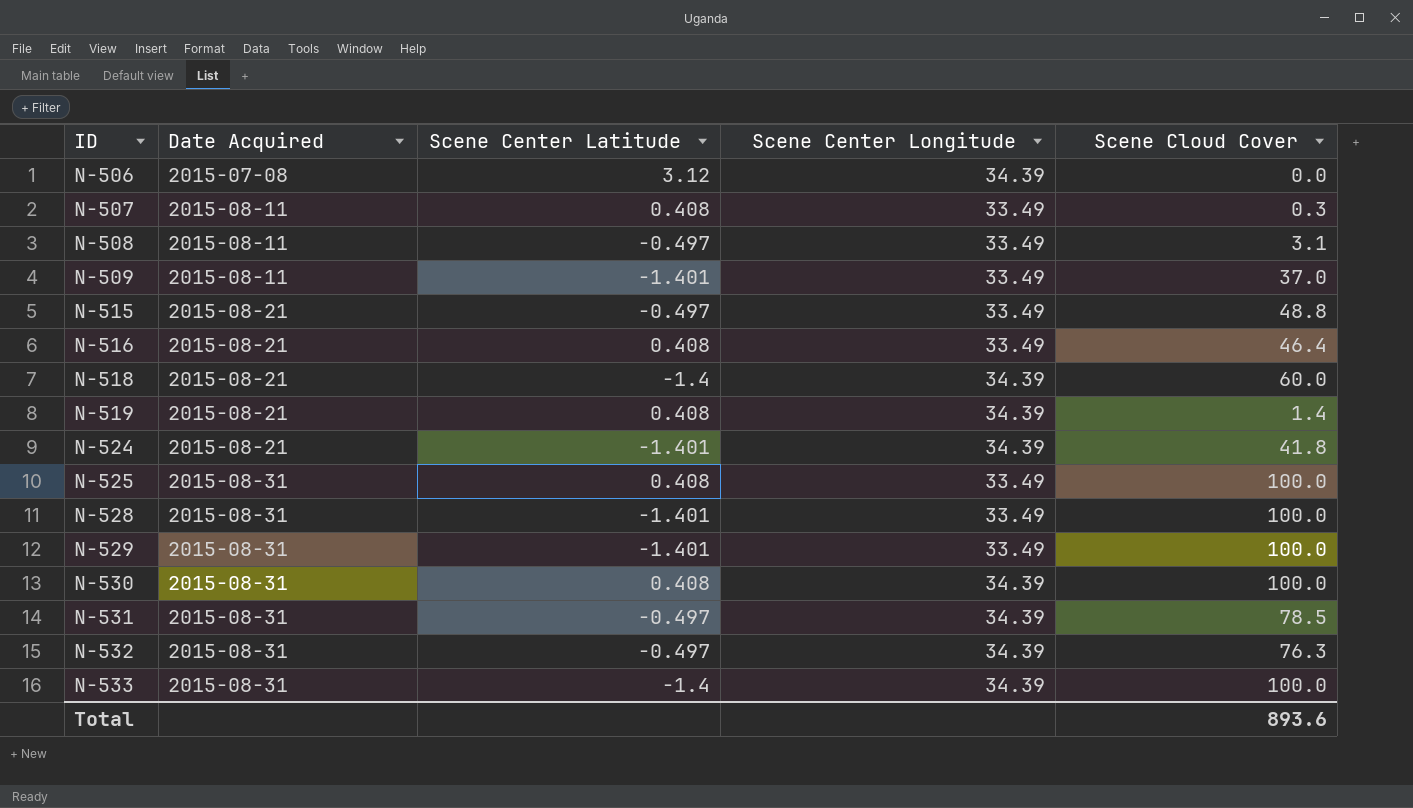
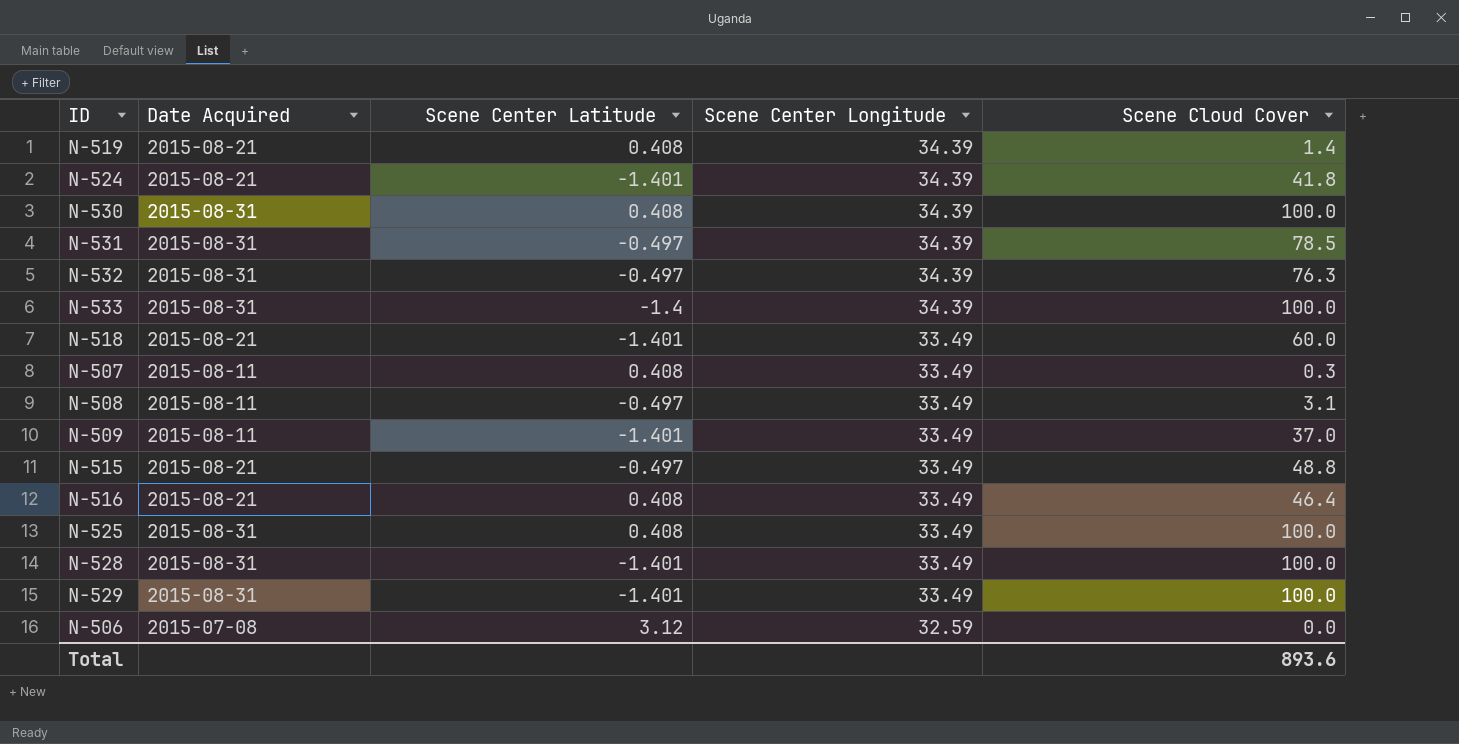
row order: ID ascending -> Scene Center Longitude descending
N-518 | Scene Center Latitude: -1.4 -> -1.401
N-518 | Scene Center Longitude: 34.39 -> 33.49
N-506 | Scene Center Longitude: 34.39 -> 32.59

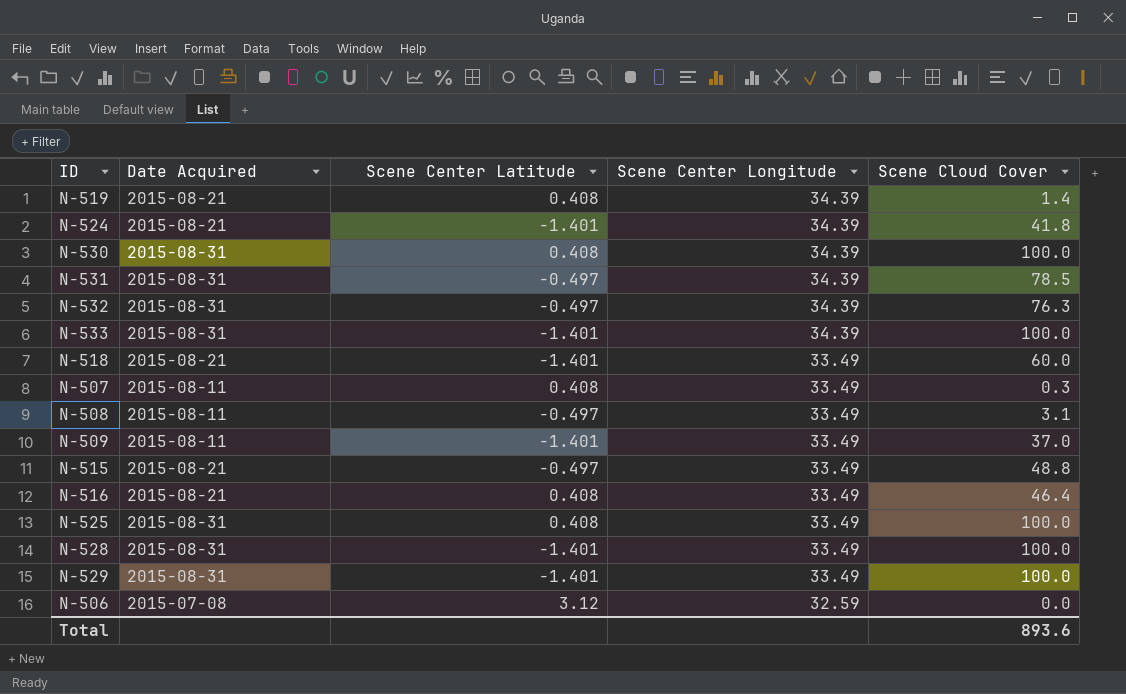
N-533 | Scene Center Latitude: -1.4 -> -1.401

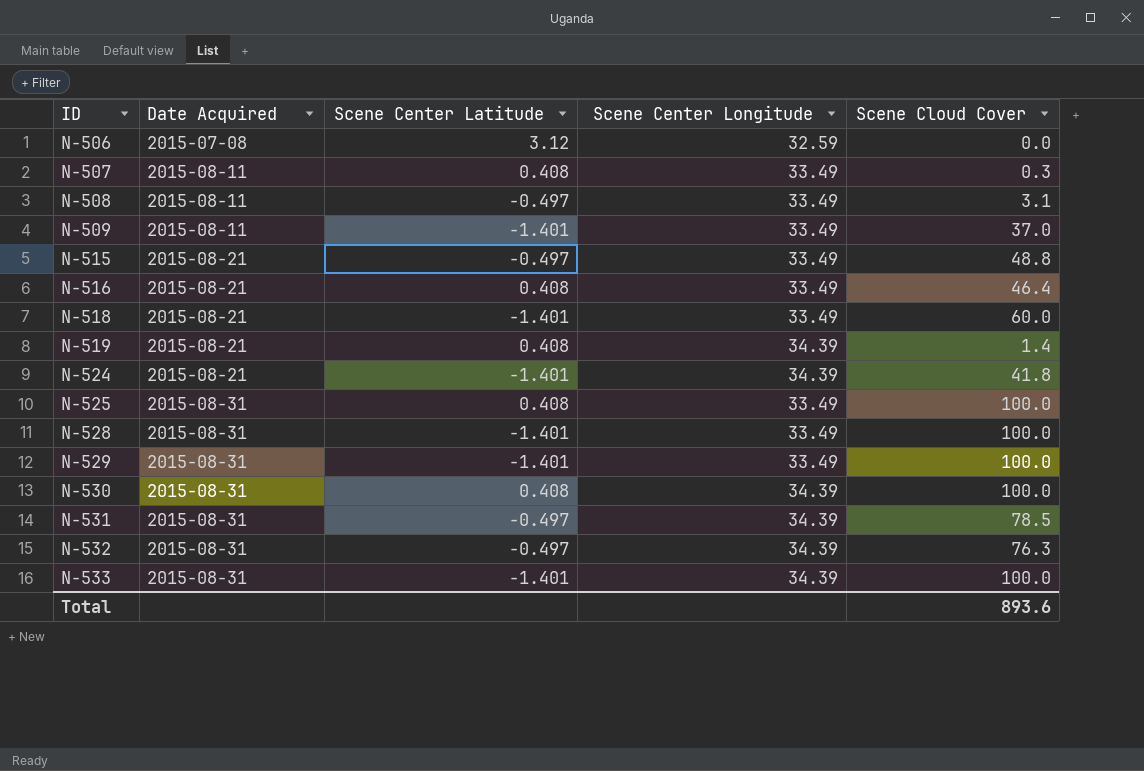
row order: Scene Center Longitude descending -> ID ascending

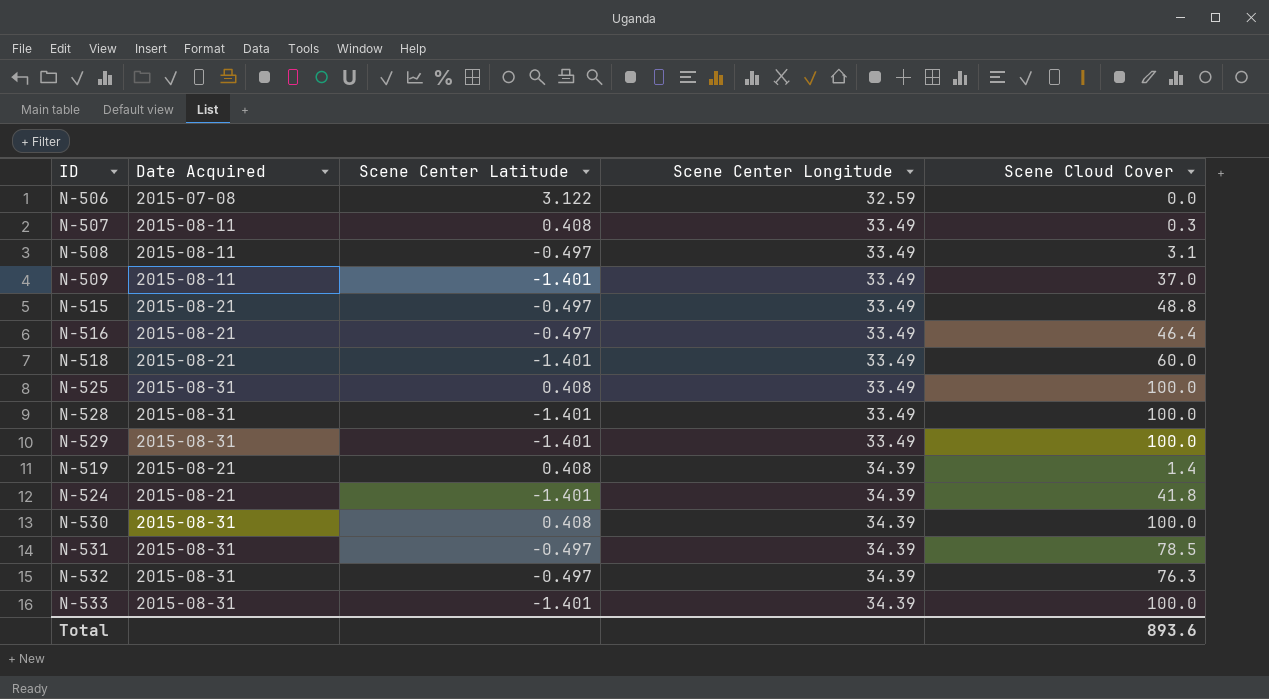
row order: ID ascending -> Scene Center Longitude ascending
N-506 | Scene Center Latitude: 3.12 -> 3.122
N-516 | Scene Center Latitude: 0.408 -> -0.497

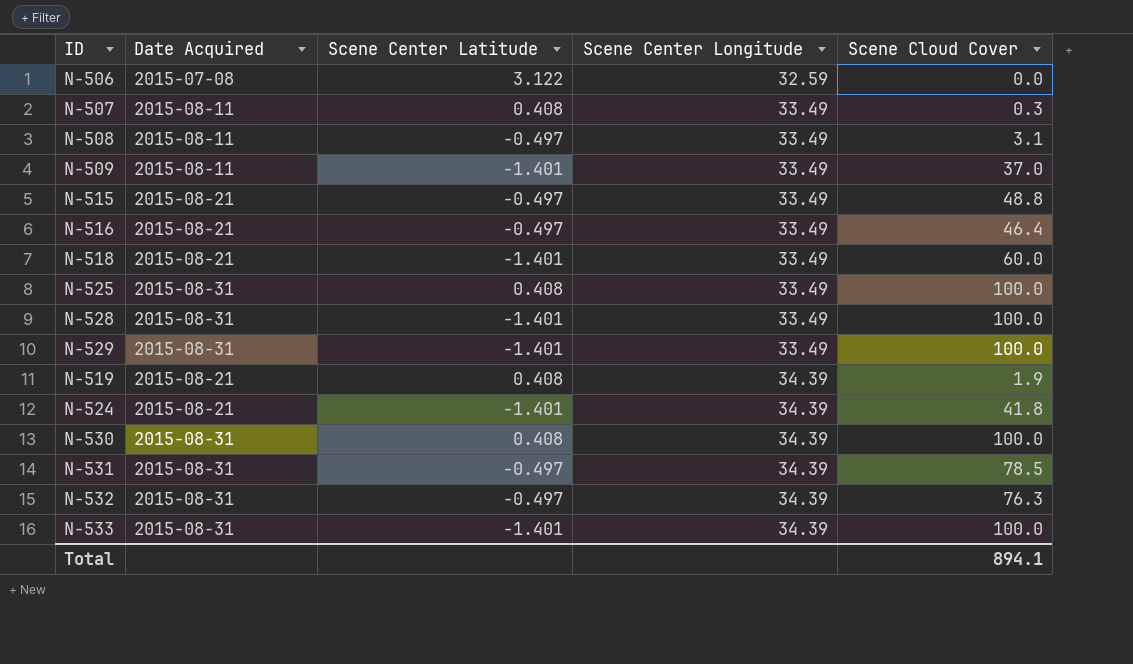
N-519 | Scene Cloud Cover: 1.4 -> 1.9
Total | Scene Cloud Cover: 893.6 -> 894.1

